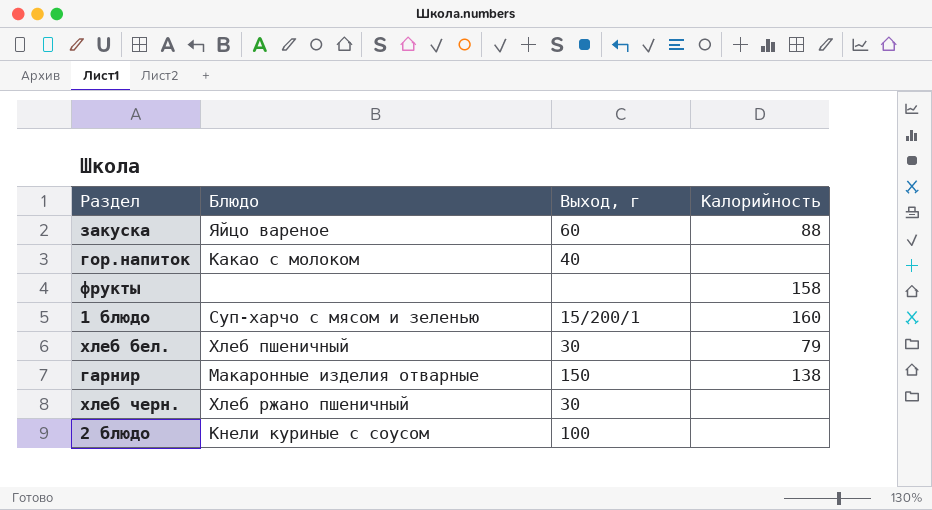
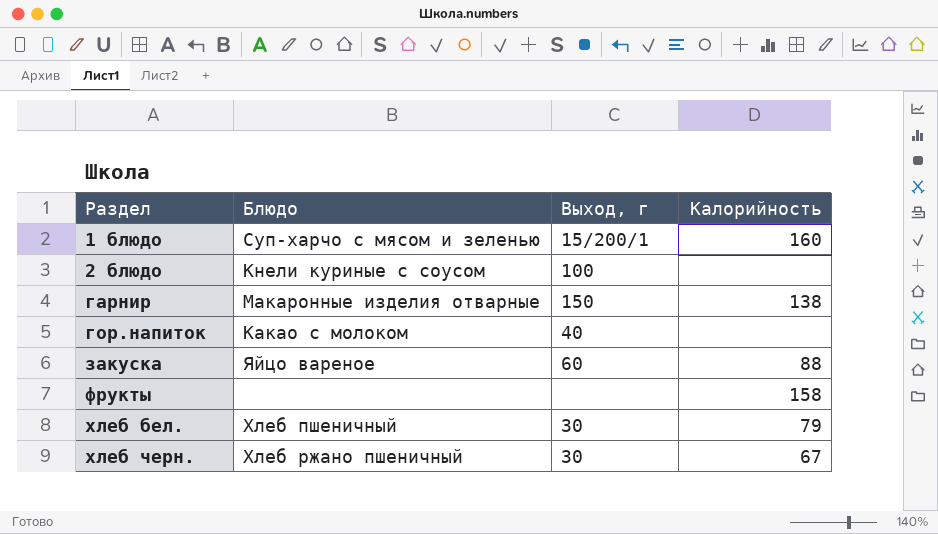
row order: none -> Раздел ascending
хлеб черн. | Калорийность: none -> 67

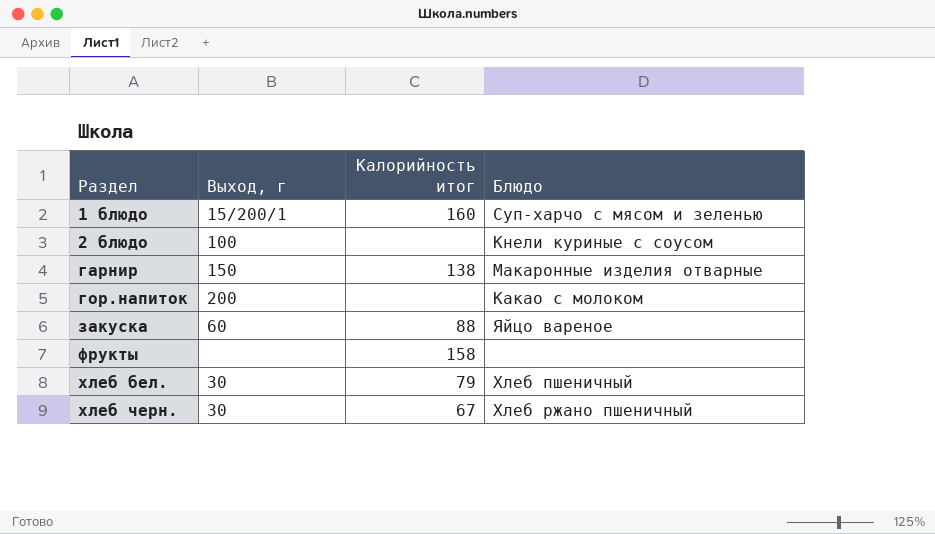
column name: Калорийность -> Калорийность итог
column Блюдо | position: 2 -> 4
гор.напиток | Выход, г: 40 -> 200

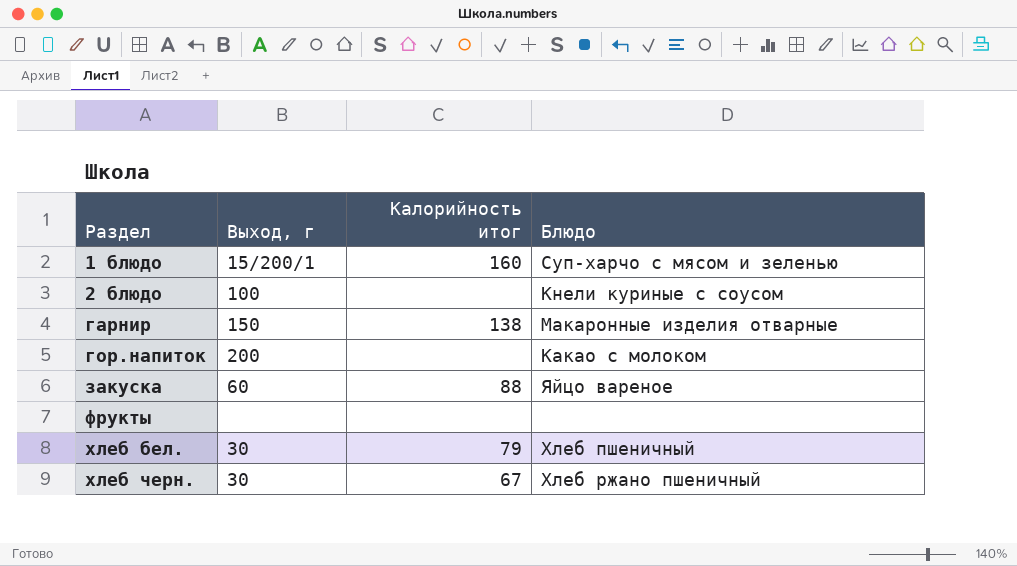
фрукты | Калорийность итог: 158 -> none

